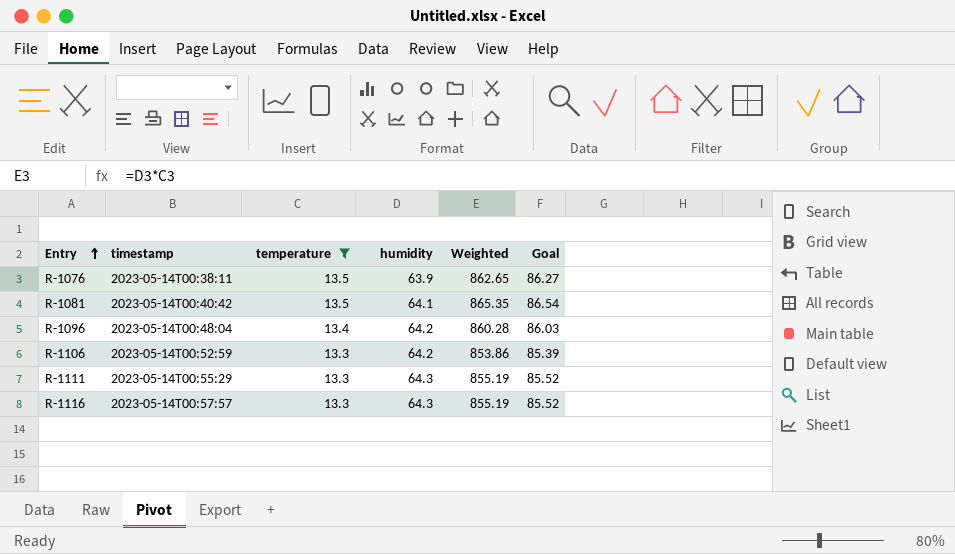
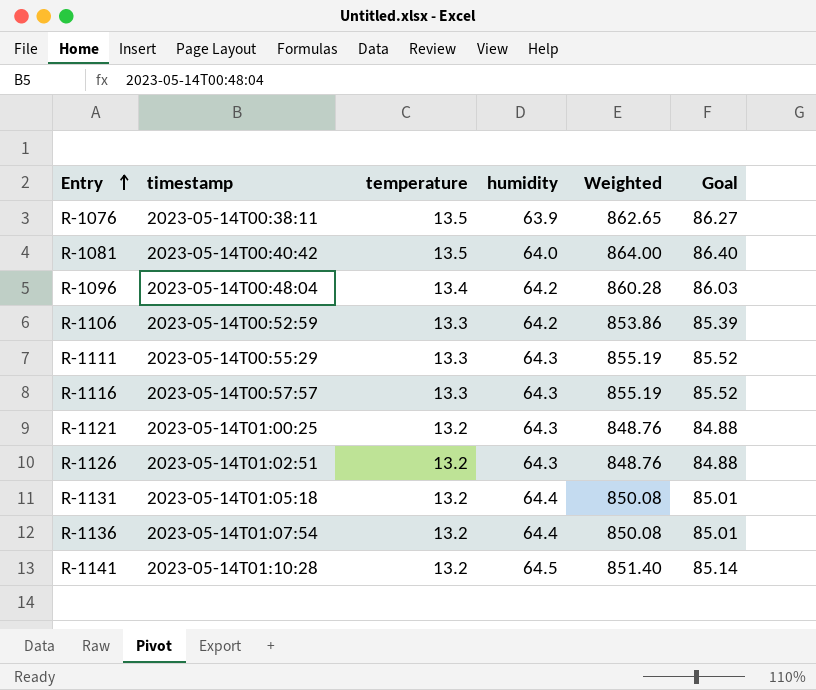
filter: temperature != 13.2 -> none
R-1081 | humidity: 64.1 -> 64.0
R-1081 | Weighted: 865.35 -> 864.00
R-1081 | Goal: 86.54 -> 86.40

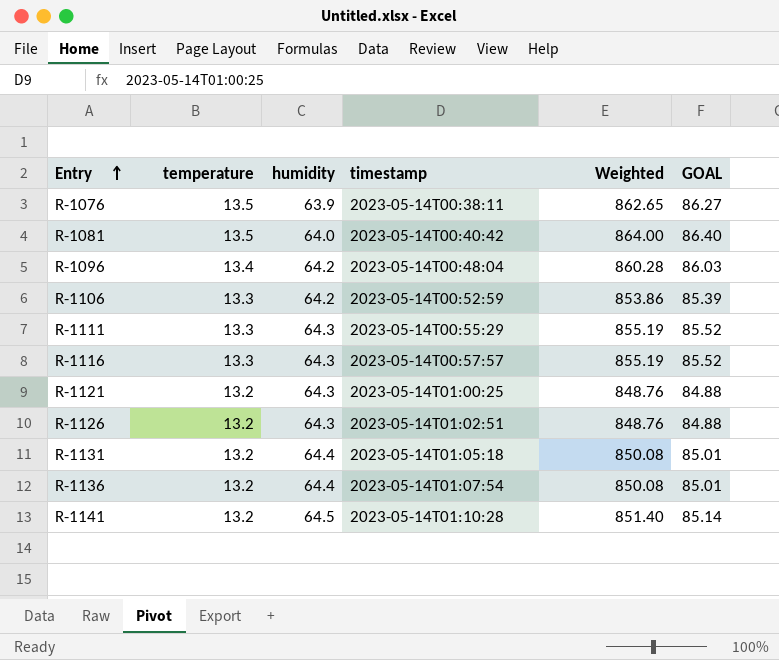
column timestamp | position: 2 -> 4
column name: Goal -> GOAL

